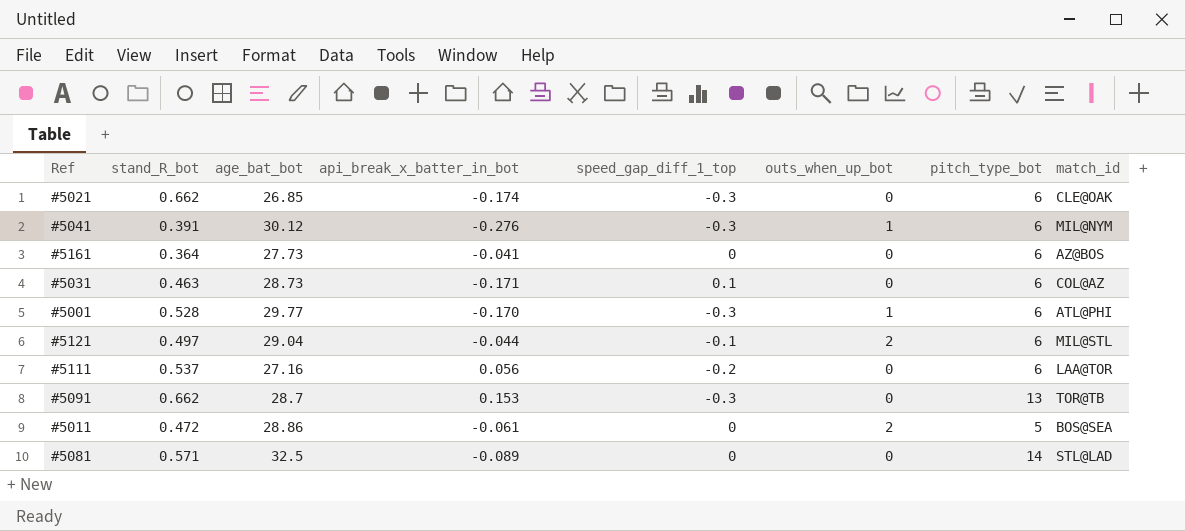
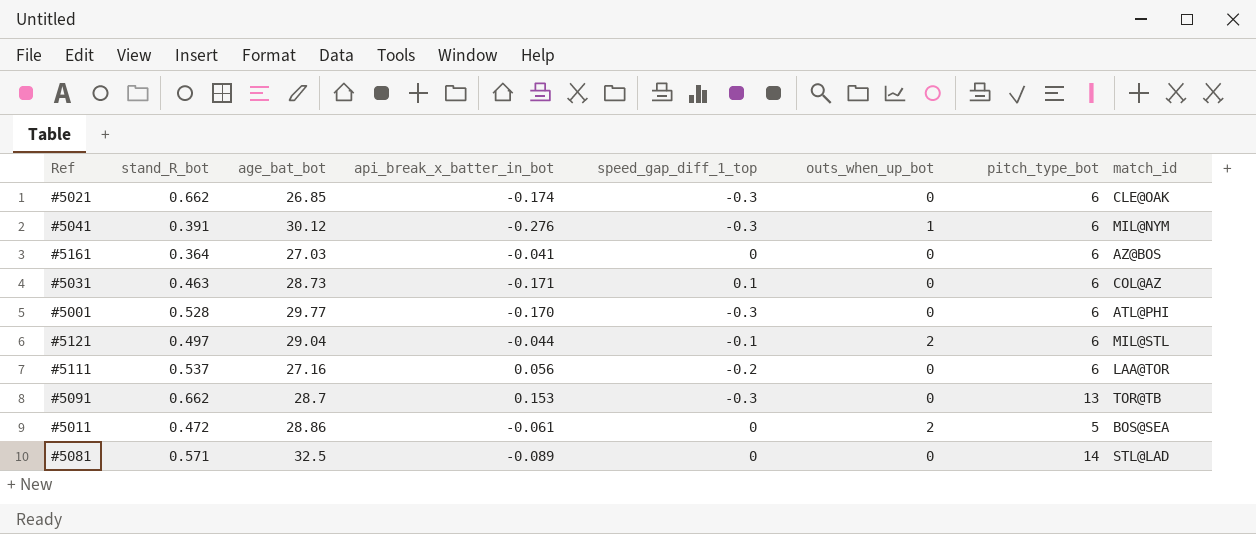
#5161 | age_bat_bot: 27.73 -> 27.03
#5001 | outs_when_up_bot: 1 -> 0

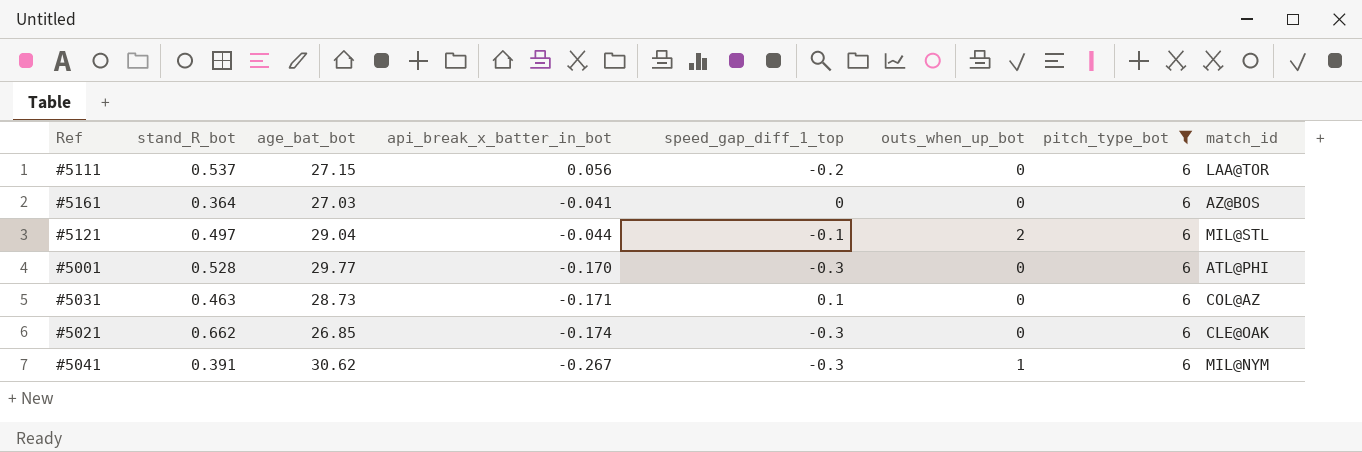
filter: none -> pitch_type_bot = 6
row order: none -> api_break_x_batter_in_bot descending
#5111 | age_bat_bot: 27.16 -> 27.15
#5041 | age_bat_bot: 30.12 -> 30.62
#5041 | api_break_x_batter_in_bot: -0.276 -> -0.267

